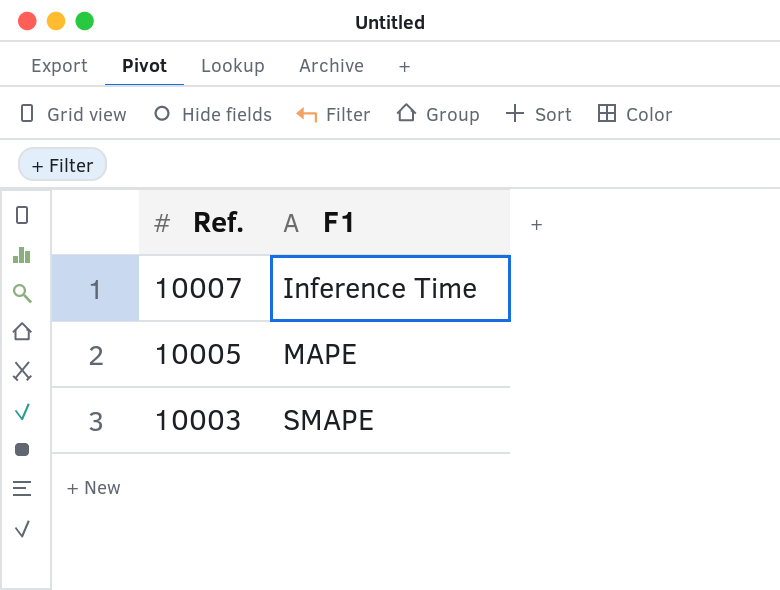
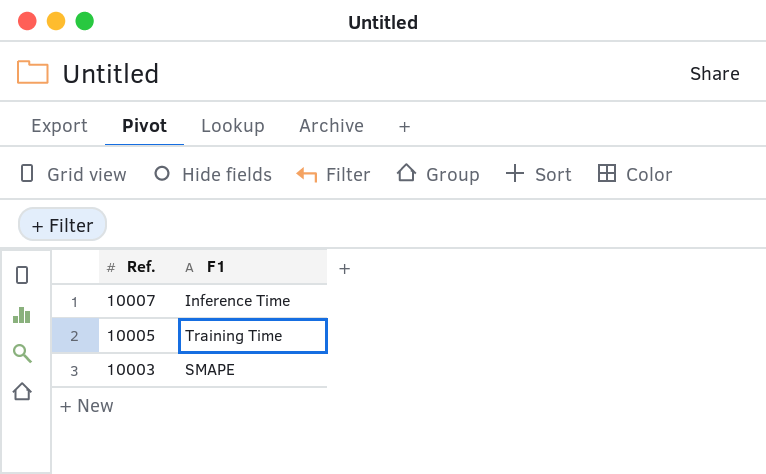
10005 | F1: MAPE -> Training Time

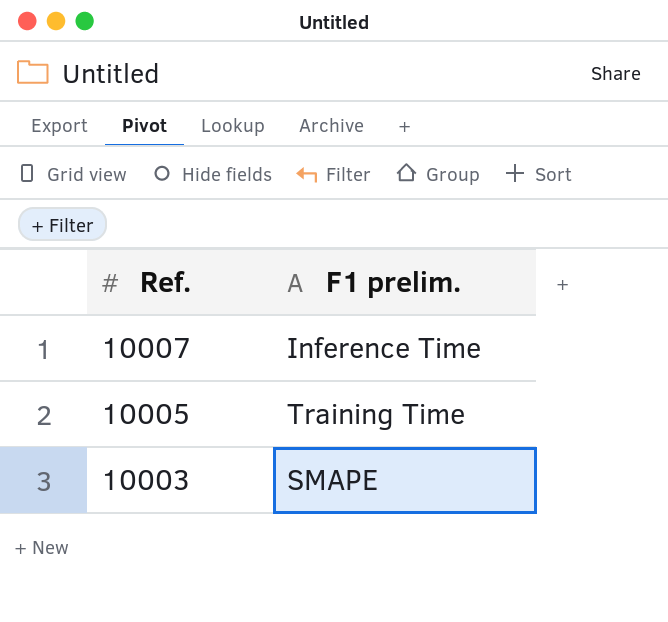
column name: F1 -> F1 prelim.

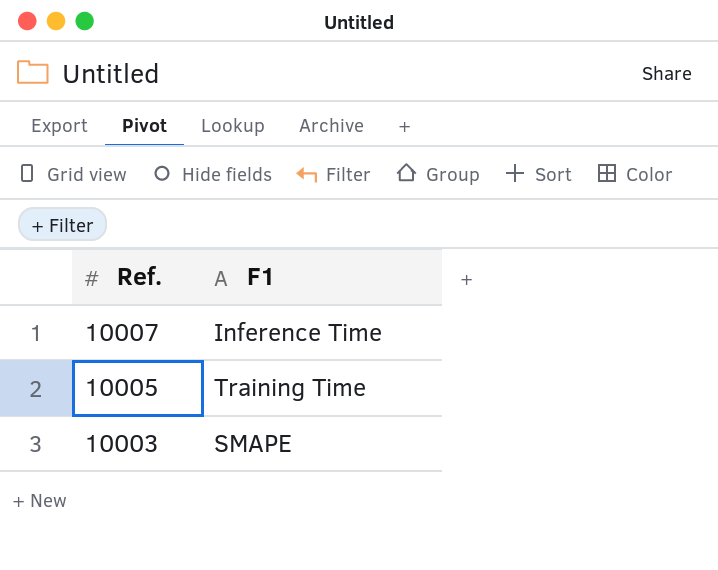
column name: F1 prelim. -> F1

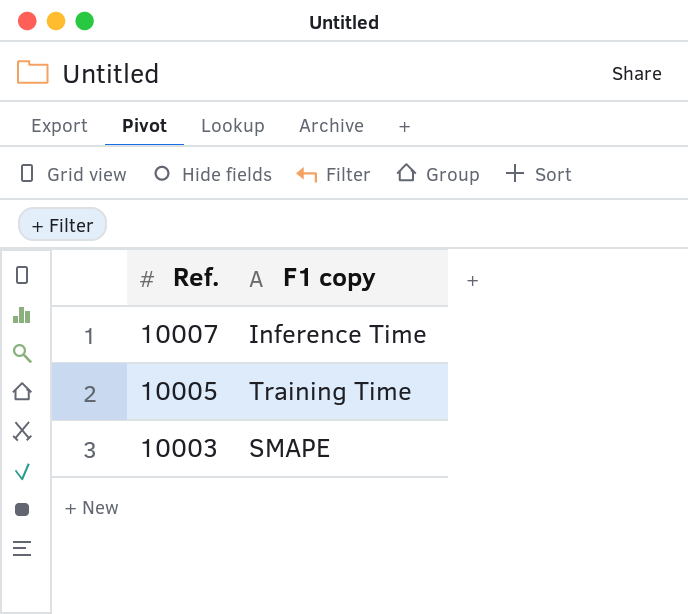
column name: F1 -> F1 copy

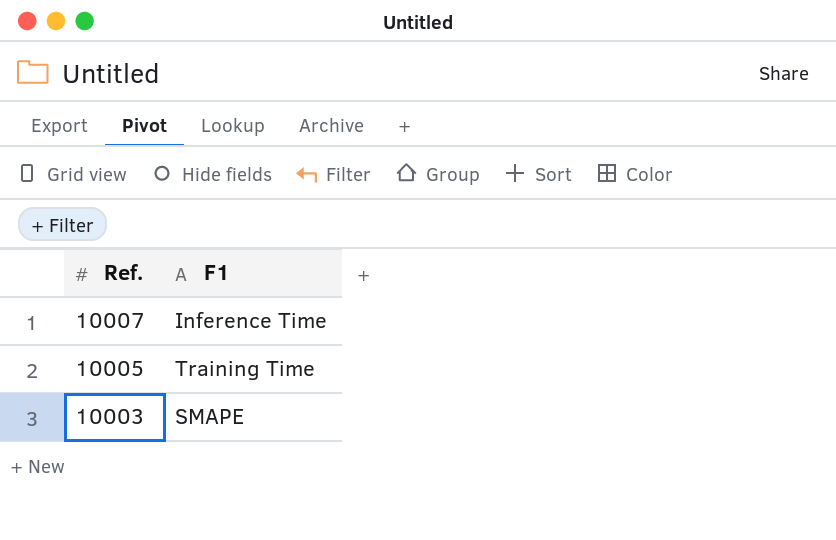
column name: F1 copy -> F1

